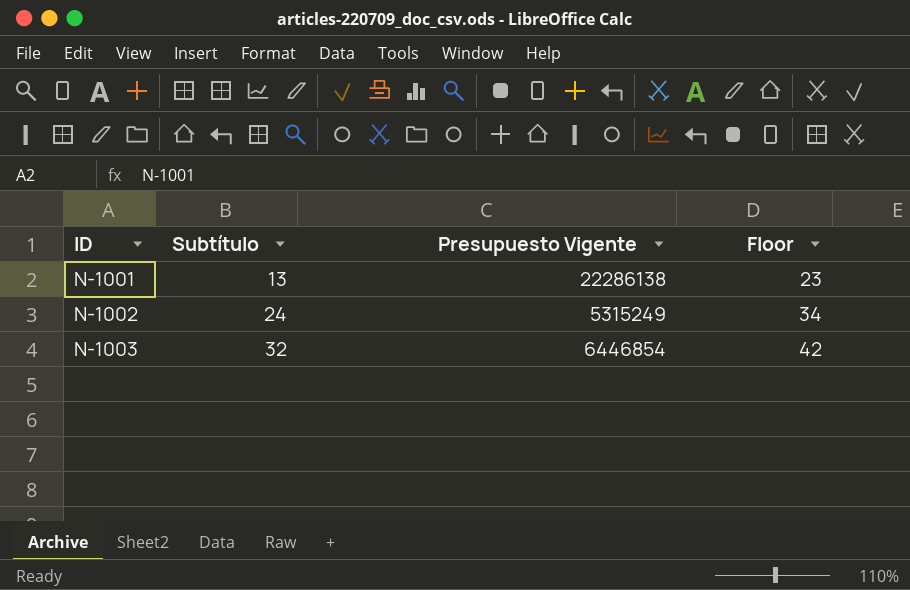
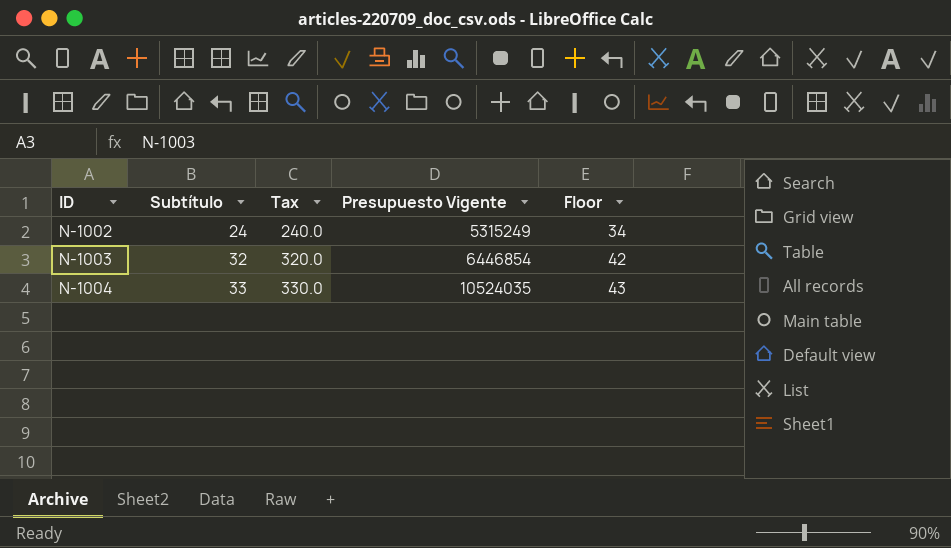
column Tax | formula: none -> [Subtítulo] * 10
row N-1001: 13 | 22286138 | 23 -> none
row N-1004: none -> 33 | 330.0 | 10524035 | 43

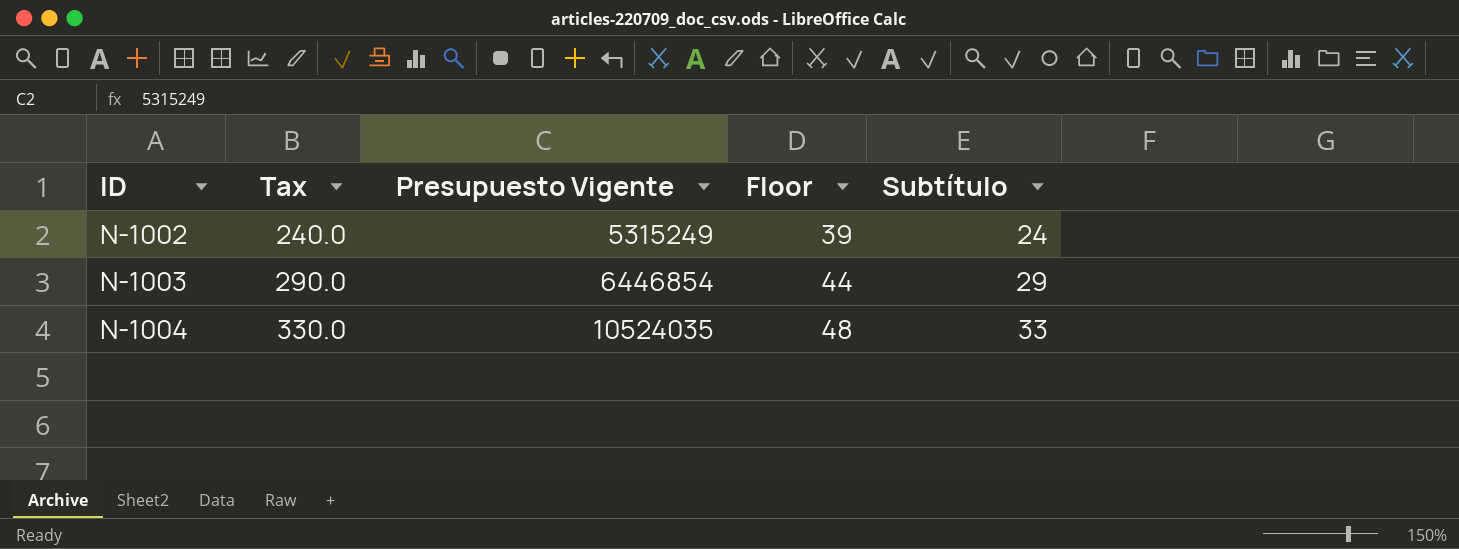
column Floor | formula: [Subtítulo] + 10 -> [Subtítulo] + 15
column Subtítulo | position: 2 -> 5
N-1003 | Tax: 320.0 -> 290.0
N-1003 | Subtítulo: 32 -> 29

